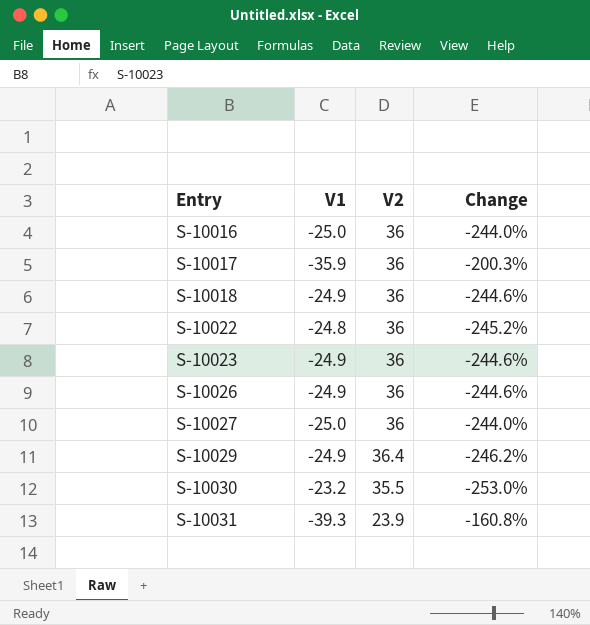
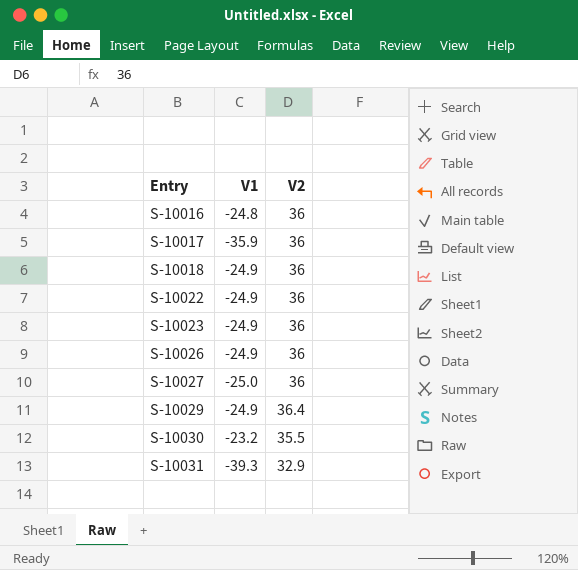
column Change | formula: ([V2] - [V1]) / [V1] -> none
S-10016 | V1: -25.0 -> -24.8
S-10022 | V1: -24.8 -> -24.9
S-10031 | V2: 23.9 -> 32.9

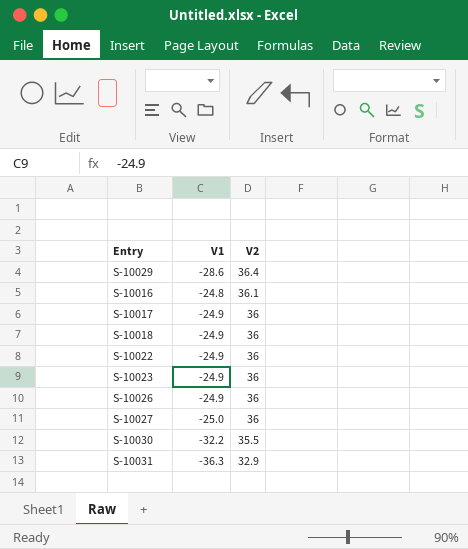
row order: Entry ascending -> V2 descending
S-10029 | V1: -24.9 -> -28.6
S-10016 | V2: 36 -> 36.1
S-10017 | V1: -35.9 -> -24.9
S-10030 | V1: -23.2 -> -32.2
S-10031 | V1: -39.3 -> -36.3

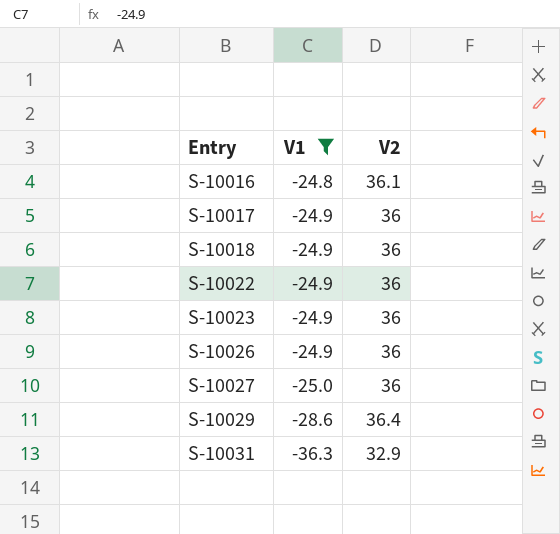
filter: none -> V1 != -32.2
row order: V2 descending -> Entry ascending

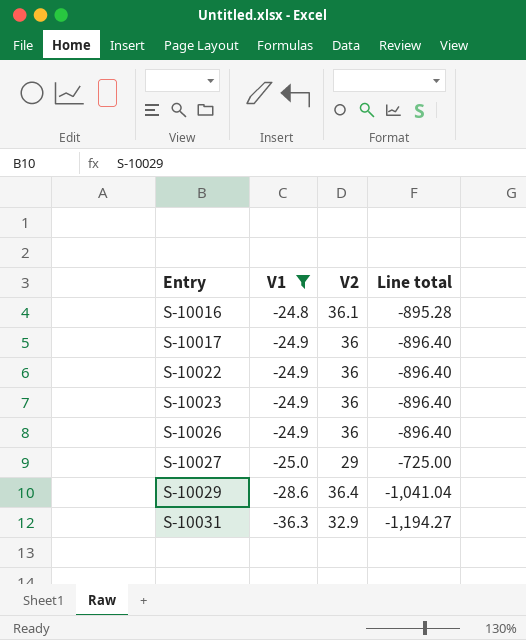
column Line total | formula: none -> [V1] * [V2]
row S-10018: -24.9 | 36 -> none
S-10027 | V2: 36 -> 29

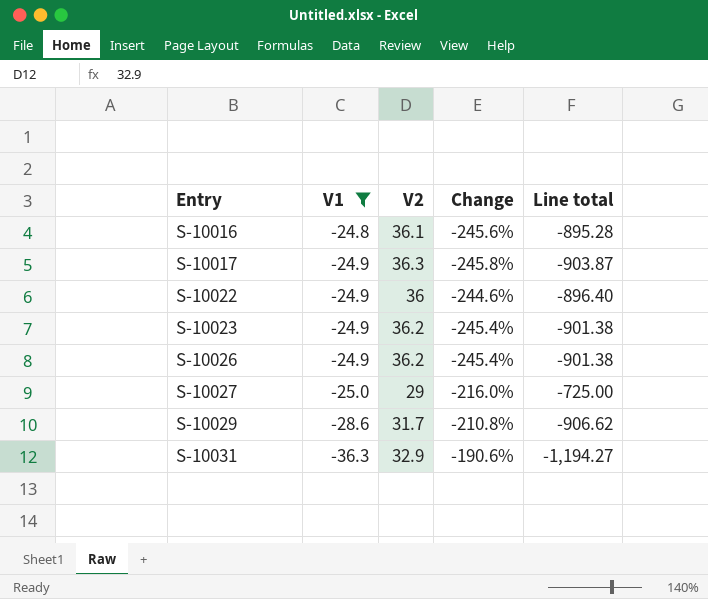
column Change | formula: none -> ([V2] - [V1]) / [V1]
S-10017 | V2: 36 -> 36.3
S-10017 | Line total: -896.40 -> -903.87
S-10023 | V2: 36 -> 36.2
S-10023 | Line total: -896.40 -> -901.38
S-10026 | V2: 36 -> 36.2
S-10026 | Line total: -896.40 -> -901.38
S-10029 | V2: 36.4 -> 31.7
S-10029 | Line total: -1,041.04 -> -906.62

